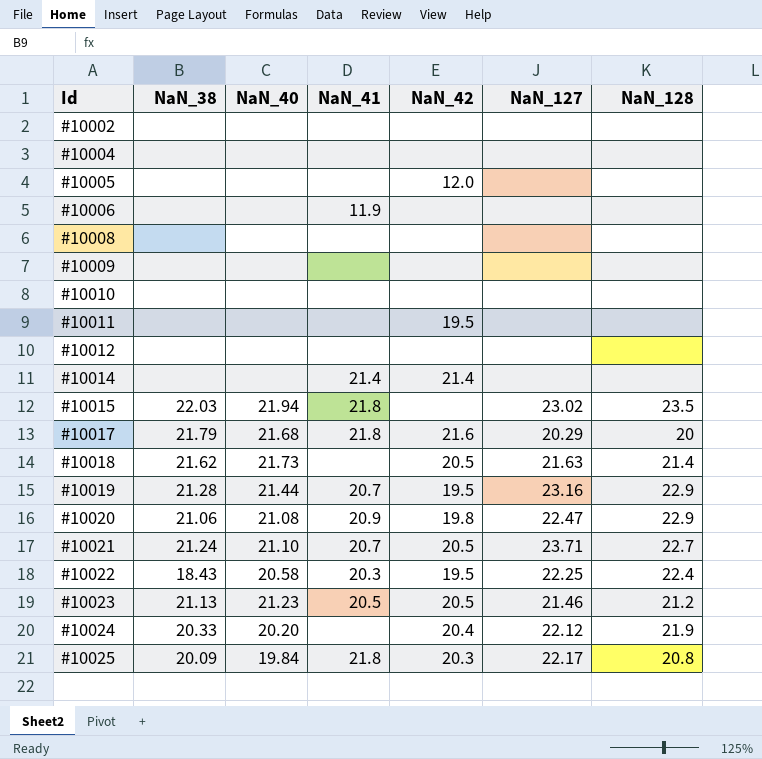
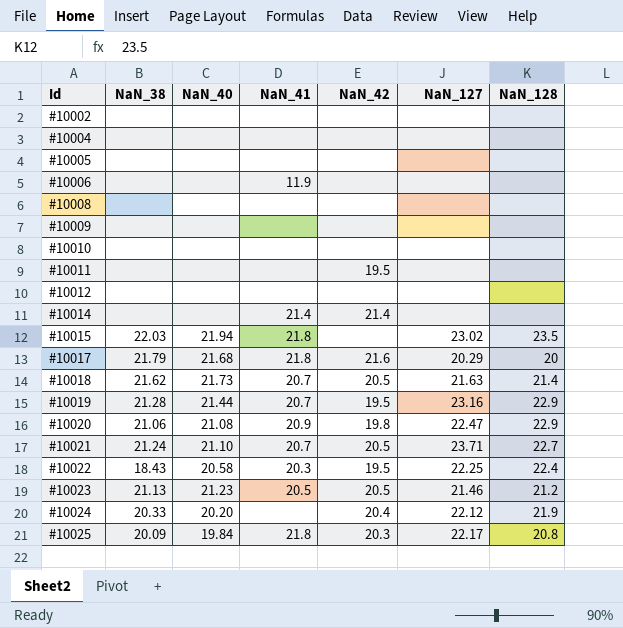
#10005 | NaN_42: 12.0 -> none
#10018 | NaN_41: none -> 20.7

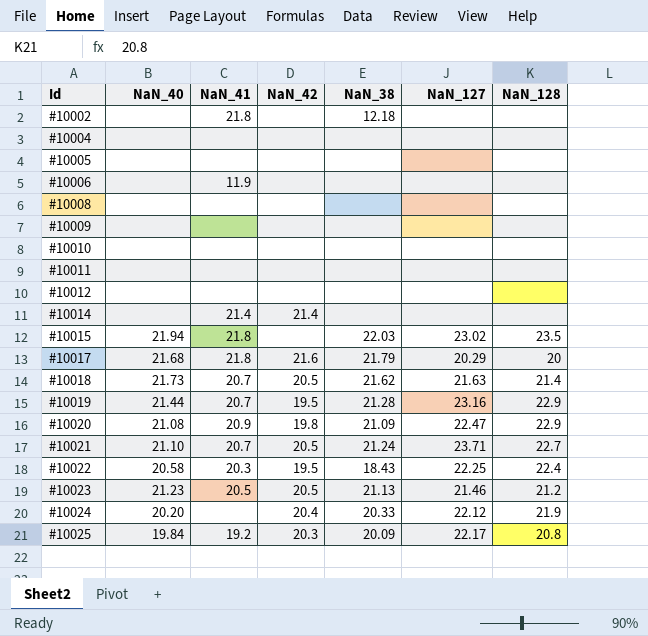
column NaN_38 | position: 2 -> 5
#10002 | NaN_41: none -> 21.8
#10002 | NaN_38: none -> 12.18
#10011 | NaN_42: 19.5 -> none
#10020 | NaN_38: 21.06 -> 21.09
#10025 | NaN_41: 21.8 -> 19.2

